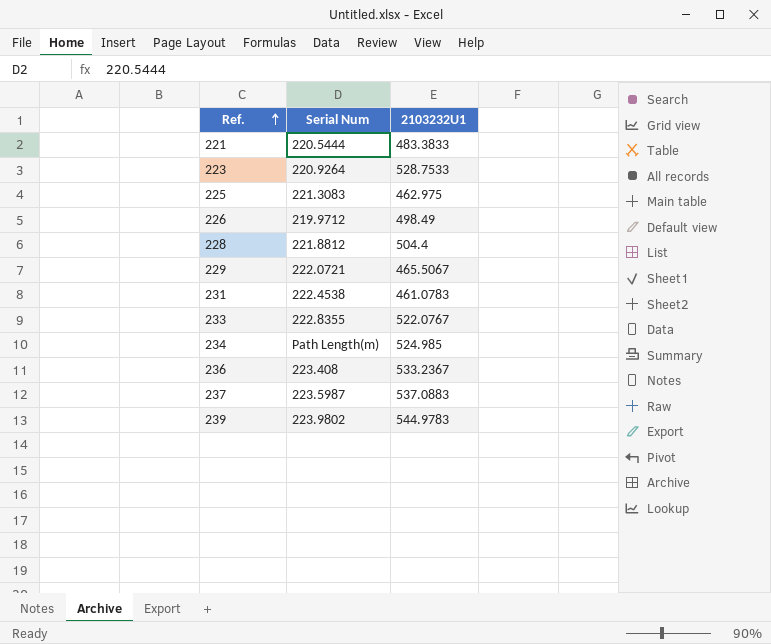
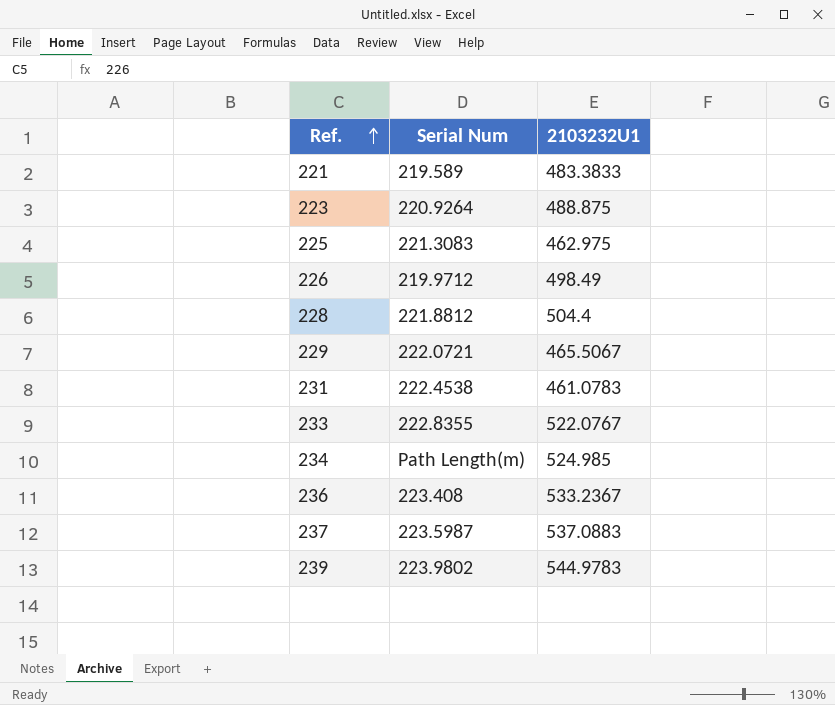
221 | Serial Num: 220.5444 -> 219.589
223 | 2103232U1: 528.7533 -> 488.875

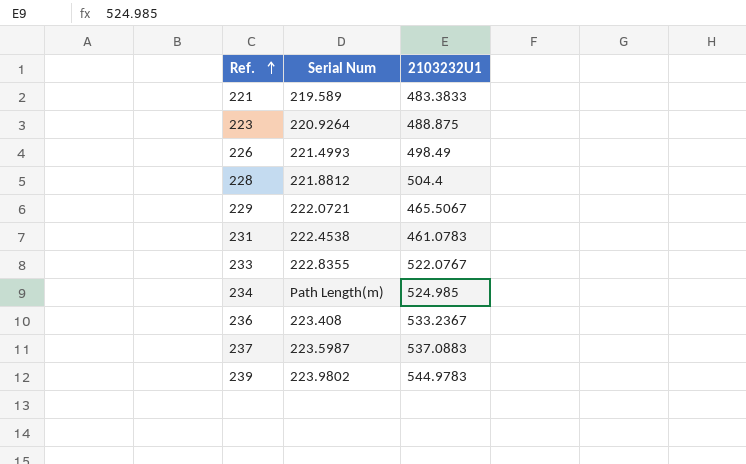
row 225: 221.3083 | 462.975 -> none
226 | Serial Num: 219.9712 -> 221.4993

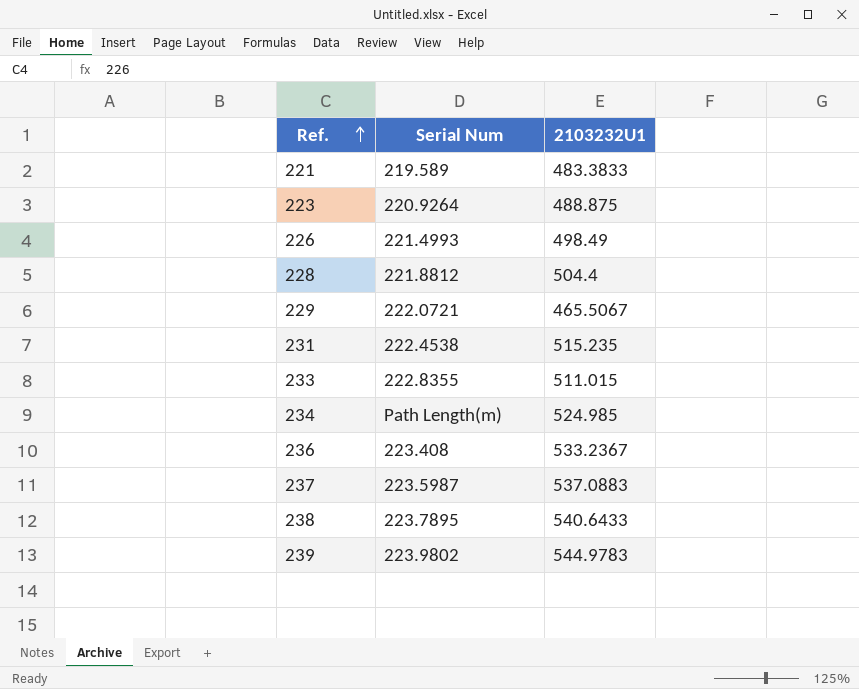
231 | 2103232U1: 461.0783 -> 515.235
233 | 2103232U1: 522.0767 -> 511.015
row 238: none -> 223.7895 | 540.6433

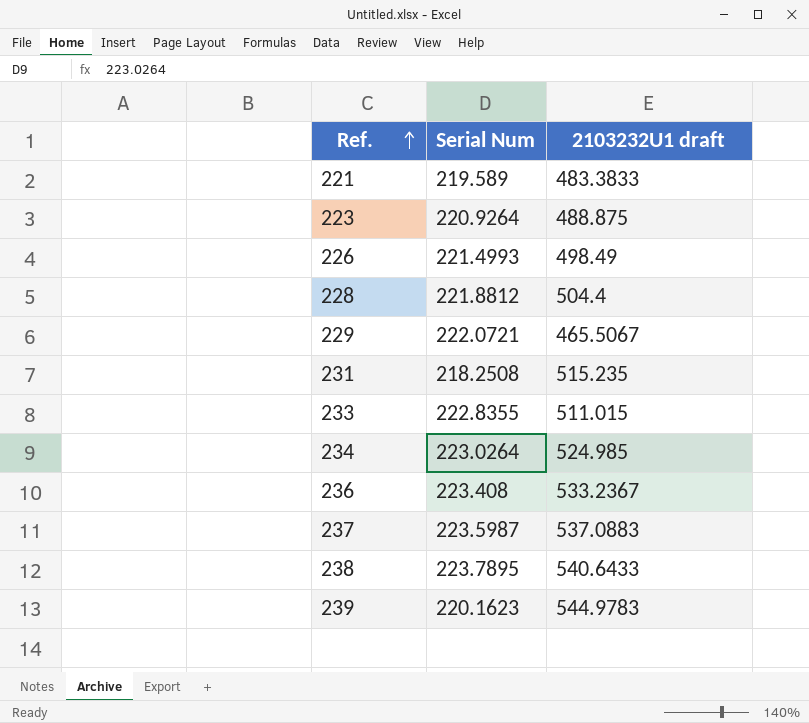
column name: 2103232U1 -> 2103232U1 draft
231 | Serial Num: 222.4538 -> 218.2508
234 | Serial Num: Path Length(m) -> 223.0264
239 | Serial Num: 223.9802 -> 220.1623

